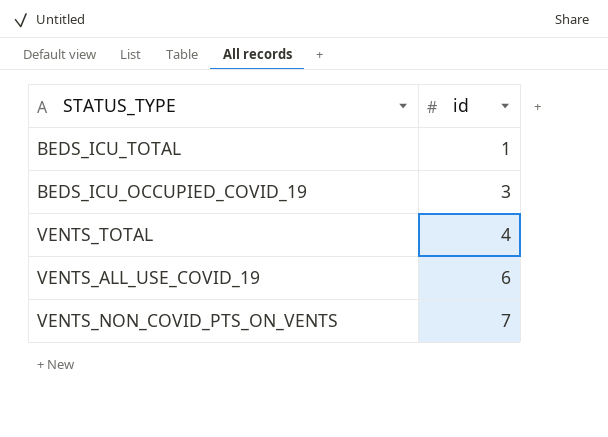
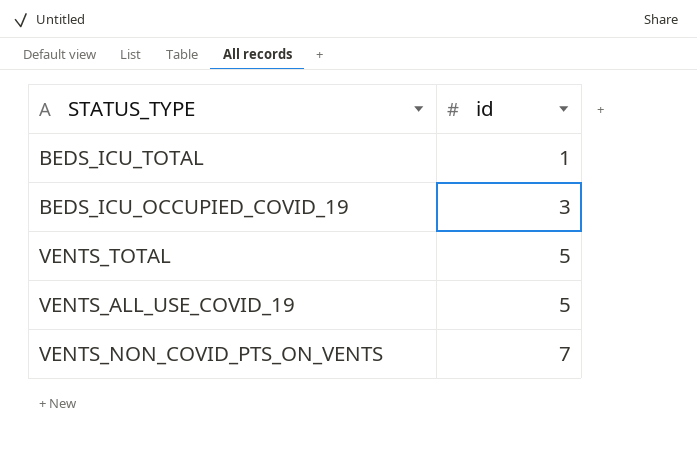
VENTS_TOTAL | id: 4 -> 5
VENTS_ALL_USE_COVID_19 | id: 6 -> 5

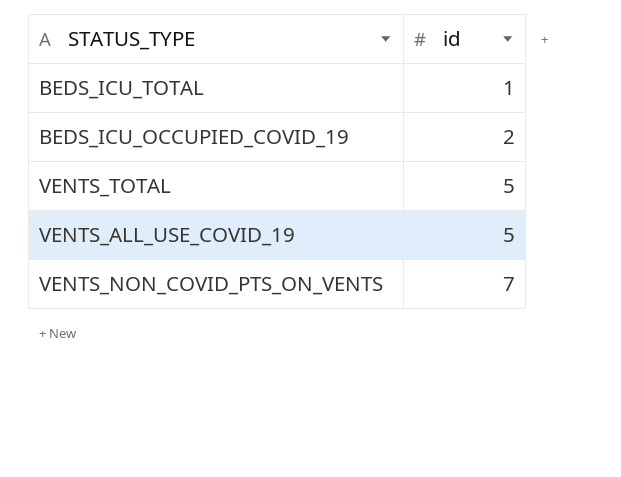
BEDS_ICU_OCCUPIED_COVID_19 | id: 3 -> 2

